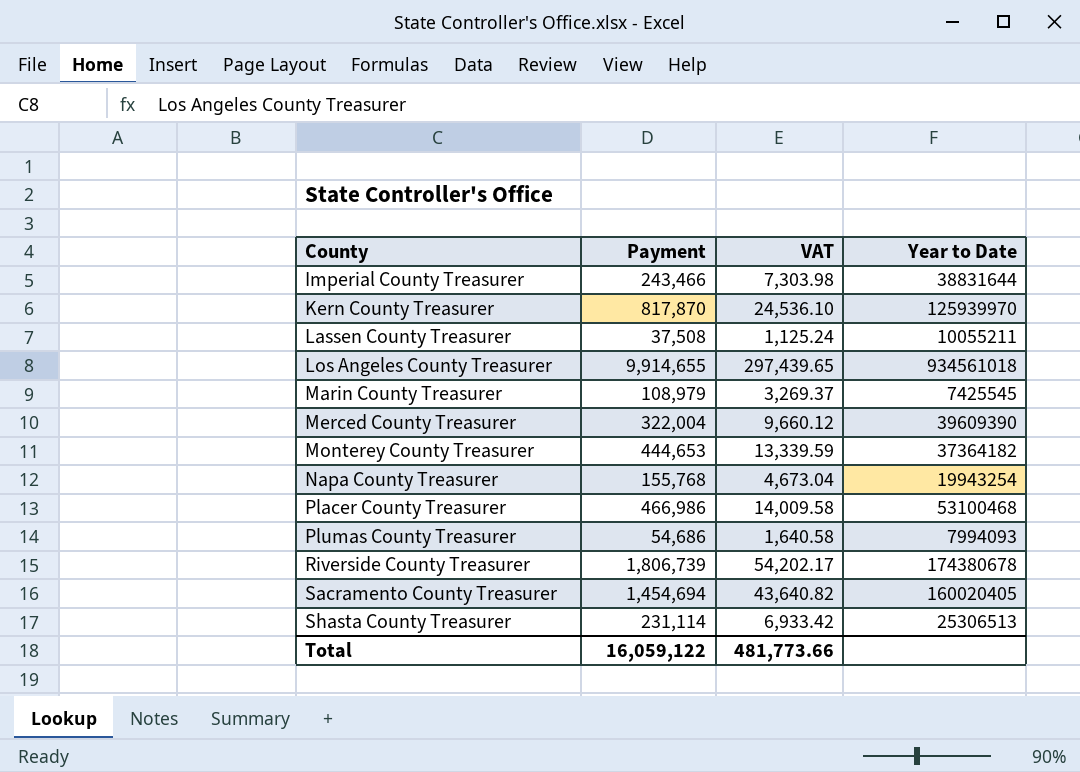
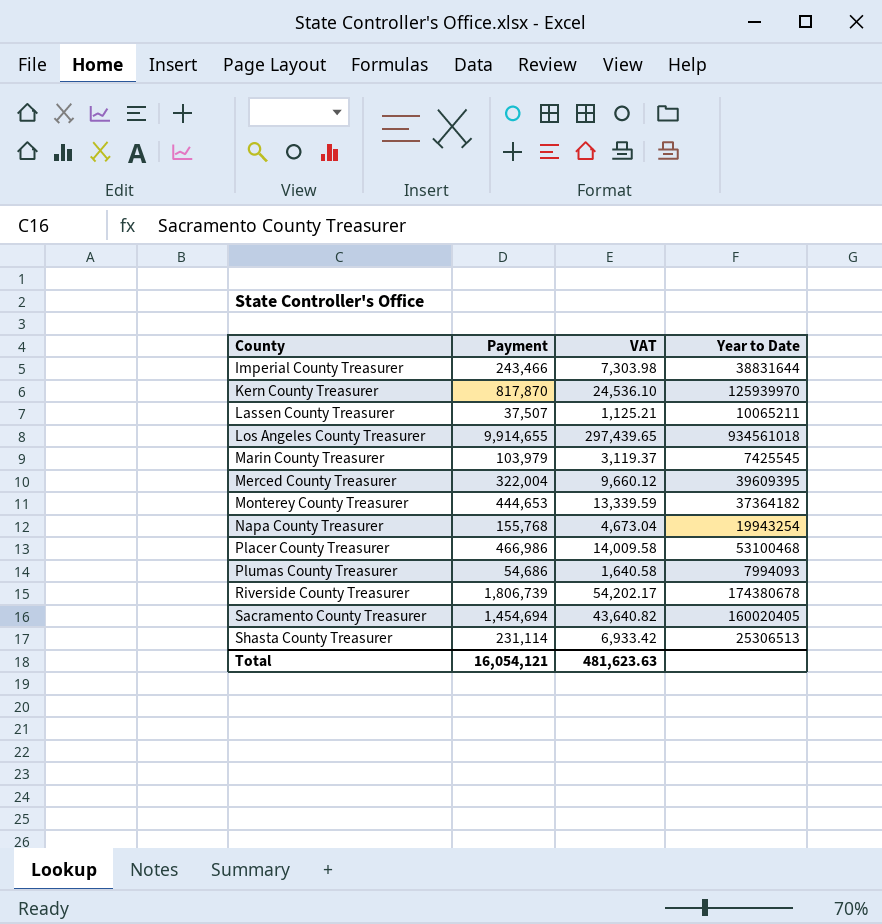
Lassen County Treasurer | Payment: 37,508 -> 37,507
Lassen County Treasurer | VAT: 1,125.24 -> 1,125.21
Lassen County Treasurer | Year to Date: 10055211 -> 10065211
Marin County Treasurer | Payment: 108,979 -> 103,979
Marin County Treasurer | VAT: 3,269.37 -> 3,119.37
Merced County Treasurer | Year to Date: 39609390 -> 39609395
Total | Payment: 16,059,122 -> 16,054,121
Total | VAT: 481,773.66 -> 481,623.63

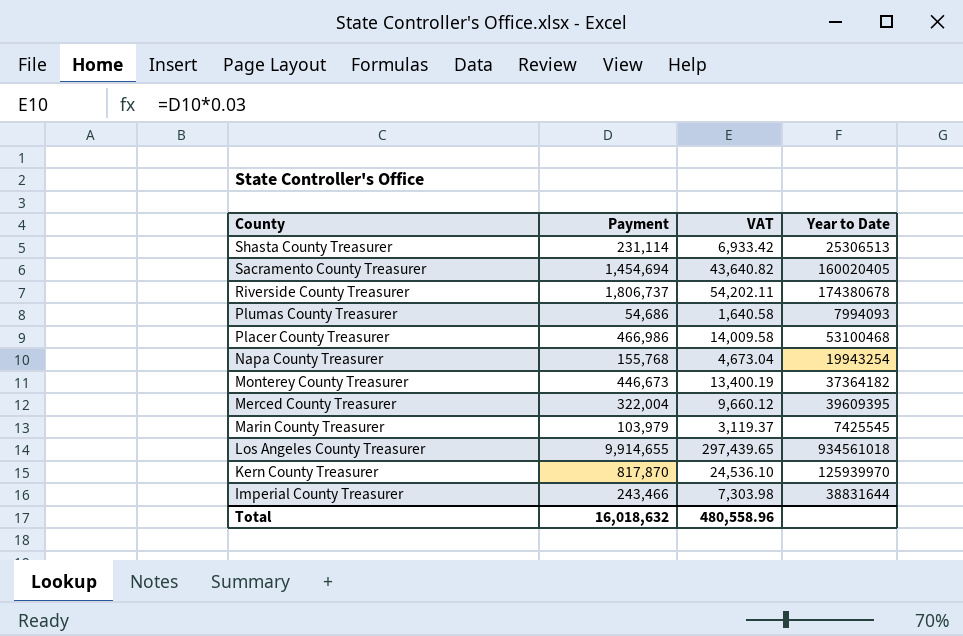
row order: County ascending -> County descending
row Lassen County Treasurer: 37,507 | 1,125.21 | 10065211 -> none
Riverside County Treasurer | Payment: 1,806,739 -> 1,806,737
Riverside County Treasurer | VAT: 54,202.17 -> 54,202.11
Monterey County Treasurer | Payment: 444,653 -> 446,673
Monterey County Treasurer | VAT: 13,339.59 -> 13,400.19
Total | Payment: 16,054,121 -> 16,018,632
Total | VAT: 481,623.63 -> 480,558.96

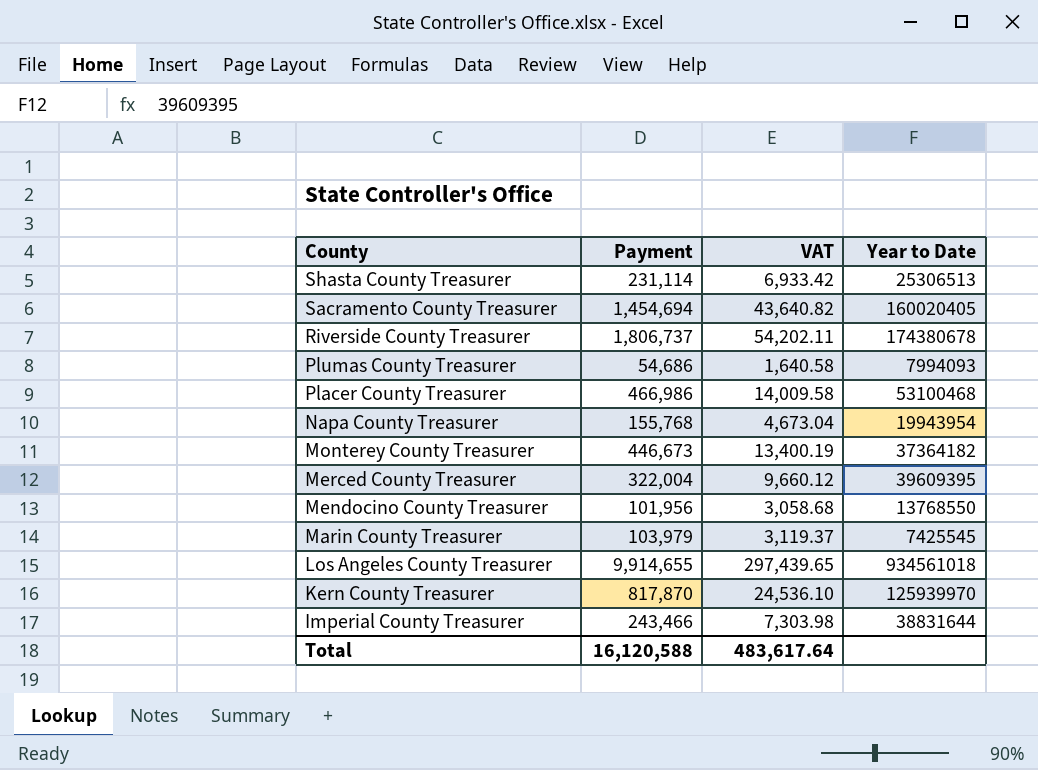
Napa County Treasurer | Year to Date: 19943254 -> 19943954
row Mendocino County Treasurer: none -> 101,956 | 3,058.68 | 13768550
Total | Payment: 16,018,632 -> 16,120,588
Total | VAT: 480,558.96 -> 483,617.64

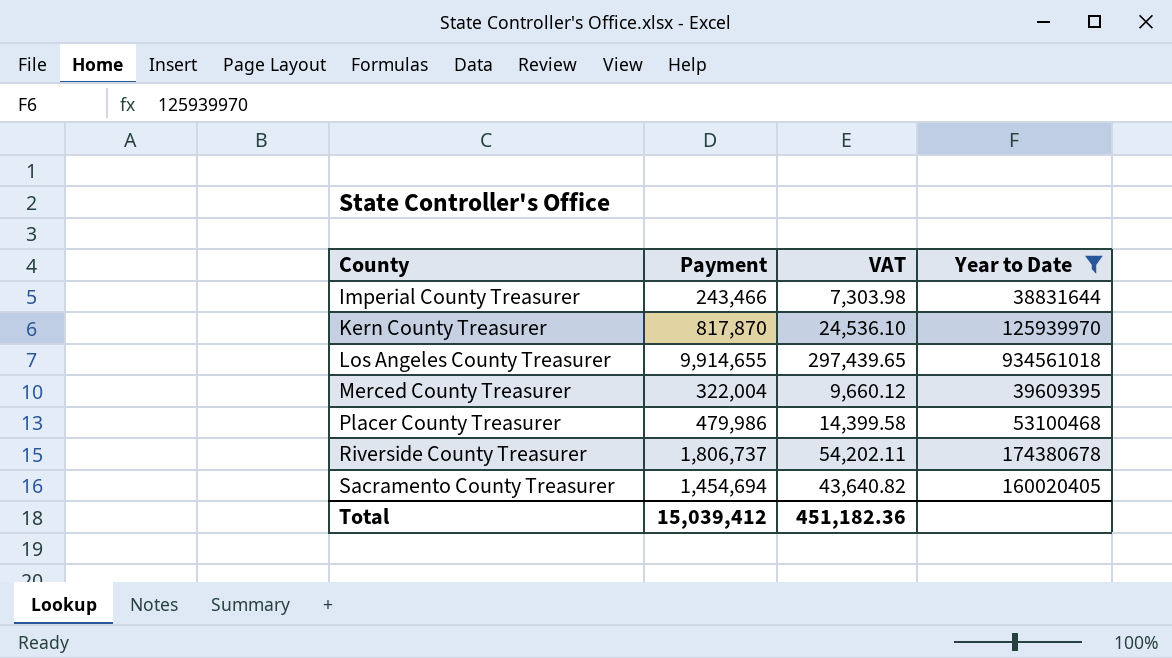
filter: none -> Year to Date >= 38831644
row order: County descending -> County ascending
Placer County Treasurer | Payment: 466,986 -> 479,986
Placer County Treasurer | VAT: 14,009.58 -> 14,399.58
Total | Payment: 16,120,588 -> 15,039,412
Total | VAT: 483,617.64 -> 451,182.36

